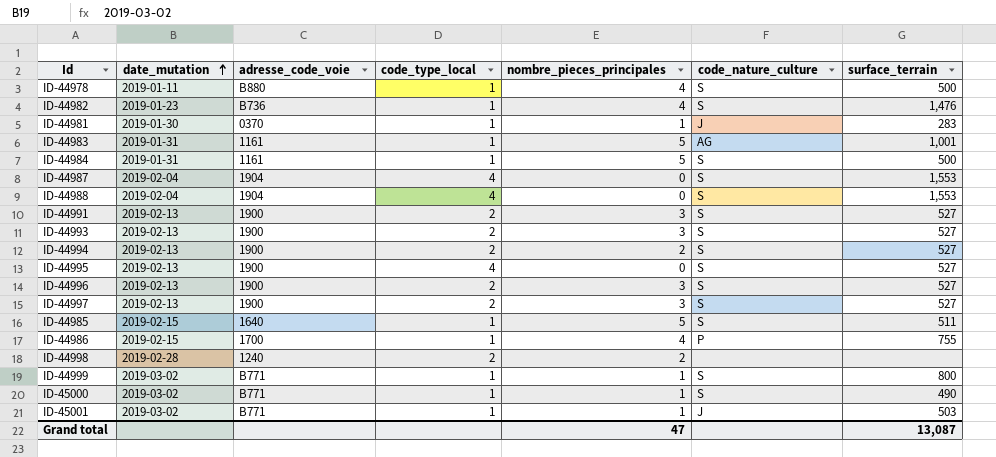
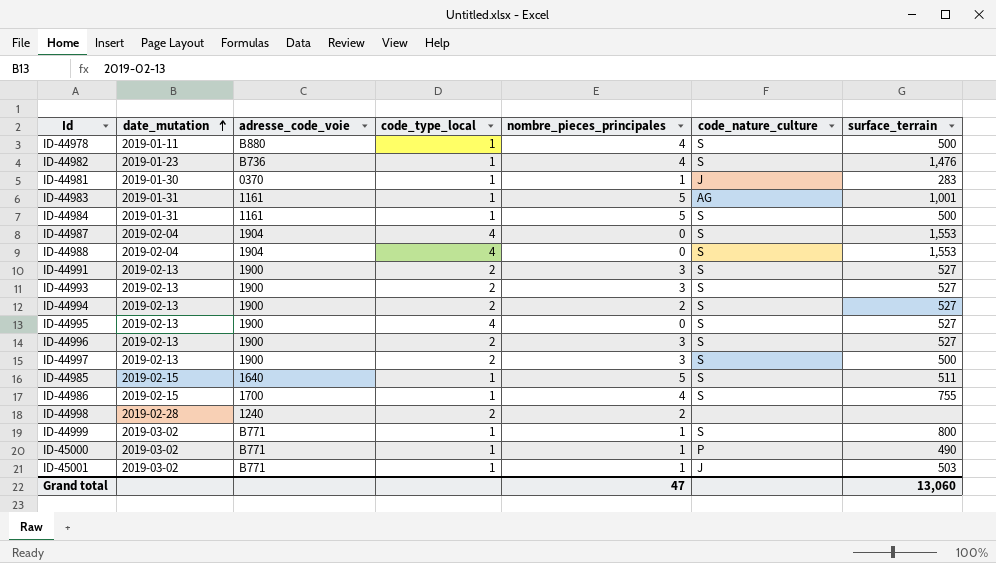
ID-44997 | surface_terrain: 527 -> 500
ID-44986 | code_nature_culture: P -> S
ID-45000 | code_nature_culture: S -> P
Grand total | surface_terrain: 13,087 -> 13,060

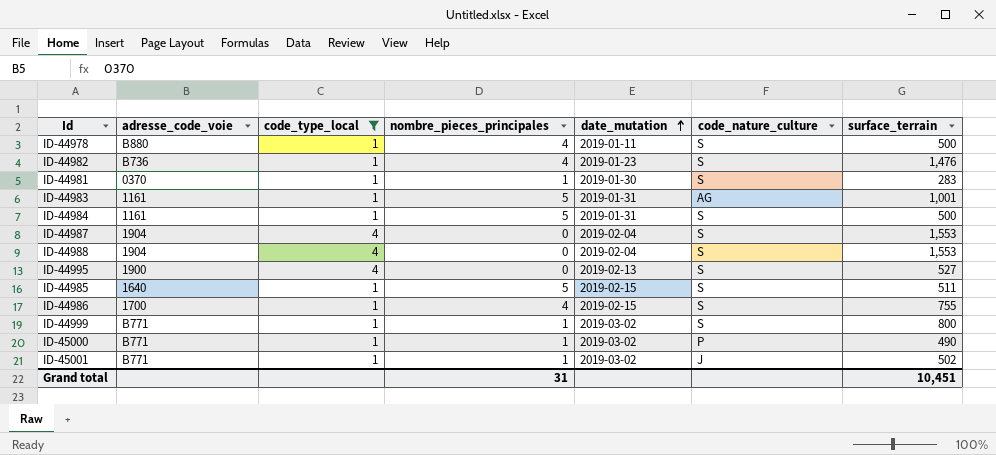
filter: none -> code_type_local != 2
column date_mutation | position: 2 -> 5
ID-44981 | code_nature_culture: J -> S
ID-45001 | surface_terrain: 503 -> 502
Grand total | nombre_pieces_principales: 47 -> 31
Grand total | surface_terrain: 13,060 -> 10,451

